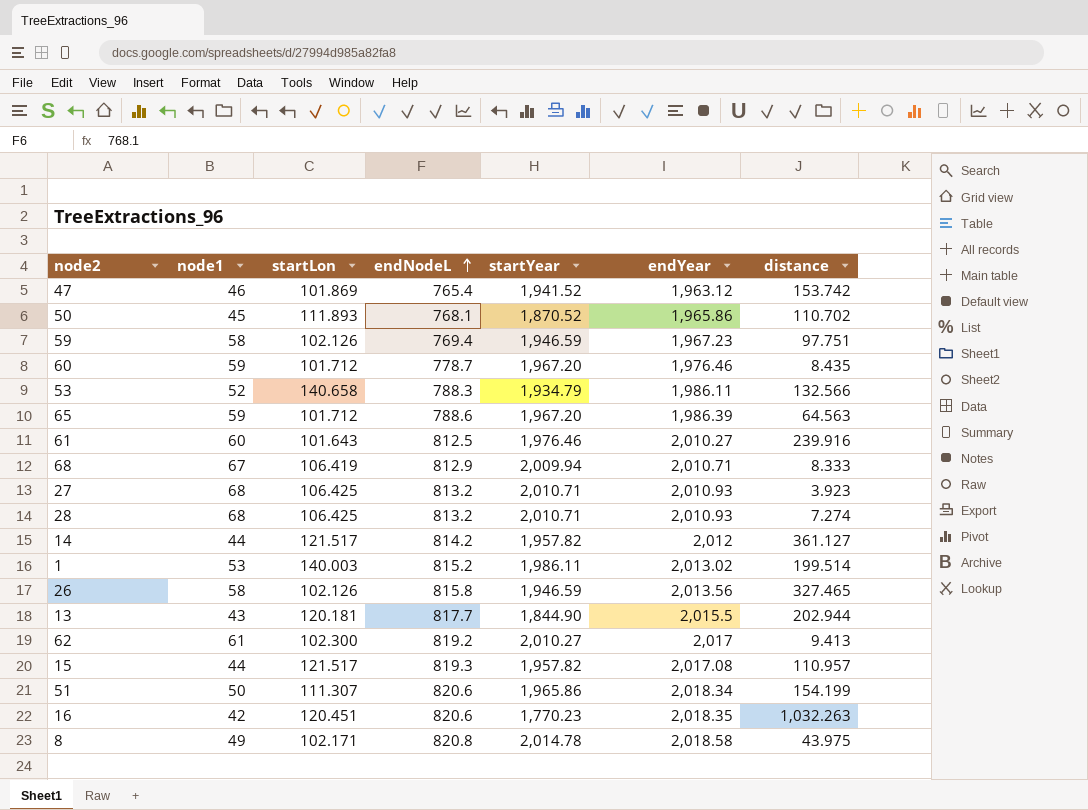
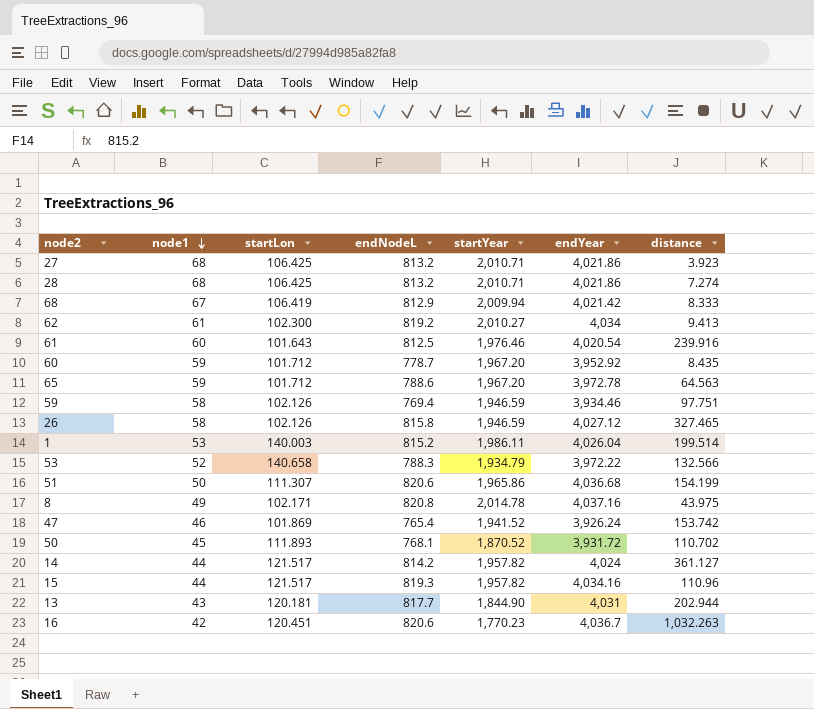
row order: endNodeL ascending -> node1 descending
27 | endYear: 2,010.93 -> 4,021.86
28 | endYear: 2,010.93 -> 4,021.86
68 | endYear: 2,010.71 -> 4,021.42
62 | endYear: 2,017 -> 4,034
61 | endYear: 2,010.27 -> 4,020.54
60 | endYear: 1,976.46 -> 3,952.92
65 | endYear: 1,986.39 -> 3,972.78
59 | endYear: 1,967.23 -> 3,934.46
26 | endYear: 2,013.56 -> 4,027.12
1 | endYear: 2,013.02 -> 4,026.04
53 | endYear: 1,986.11 -> 3,972.22
51 | endYear: 2,018.34 -> 4,036.68
8 | endYear: 2,018.58 -> 4,037.16
47 | endYear: 1,963.12 -> 3,926.24
50 | endYear: 1,965.86 -> 3,931.72
14 | endYear: 2,012 -> 4,024
15 | endYear: 2,017.08 -> 4,034.16
15 | distance: 110.957 -> 110.96
13 | endYear: 2,015.5 -> 4,031
16 | endYear: 2,018.35 -> 4,036.7

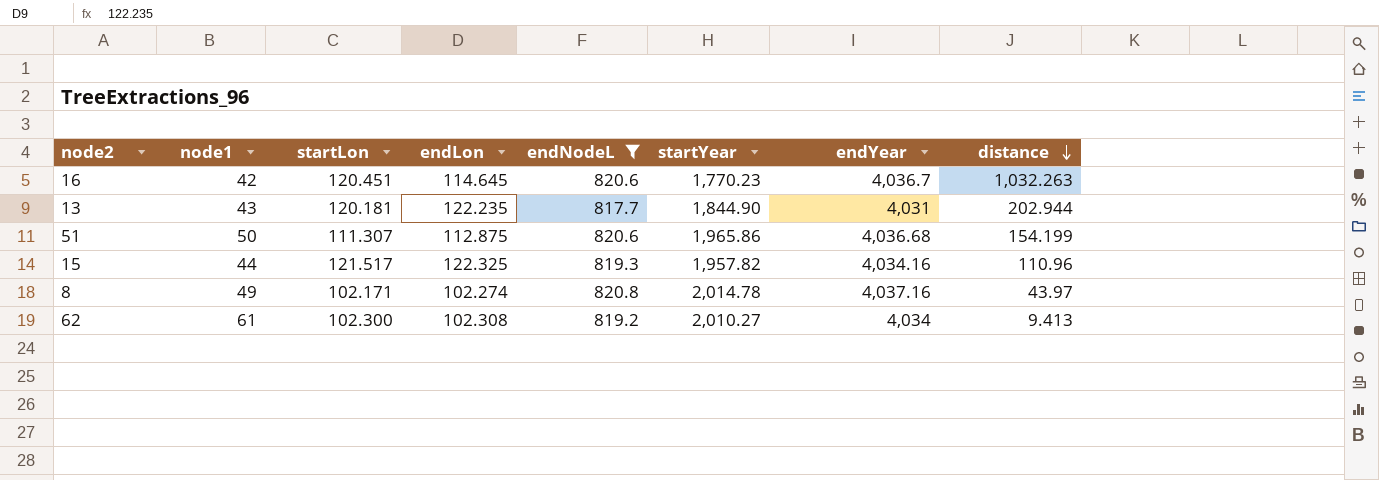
filter: none -> endNodeL >= 817.7
row order: node1 descending -> distance descending
column endLon | position: none -> 4
8 | distance: 43.975 -> 43.97

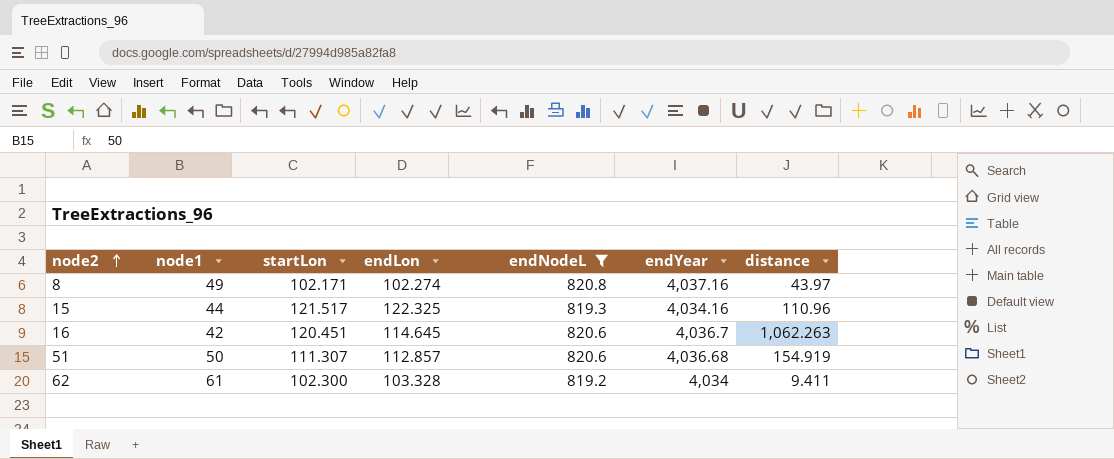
row order: distance descending -> node2 ascending
column startYear | position: 6 -> none
row 13: 43 | 120.181 | 122.235 | 817.7 | 1,844.90 | 4,031 | 202.944 -> none
16 | distance: 1,032.263 -> 1,062.263
51 | endLon: 112.875 -> 112.857
51 | distance: 154.199 -> 154.919
62 | endLon: 102.308 -> 103.328
62 | distance: 9.413 -> 9.411

